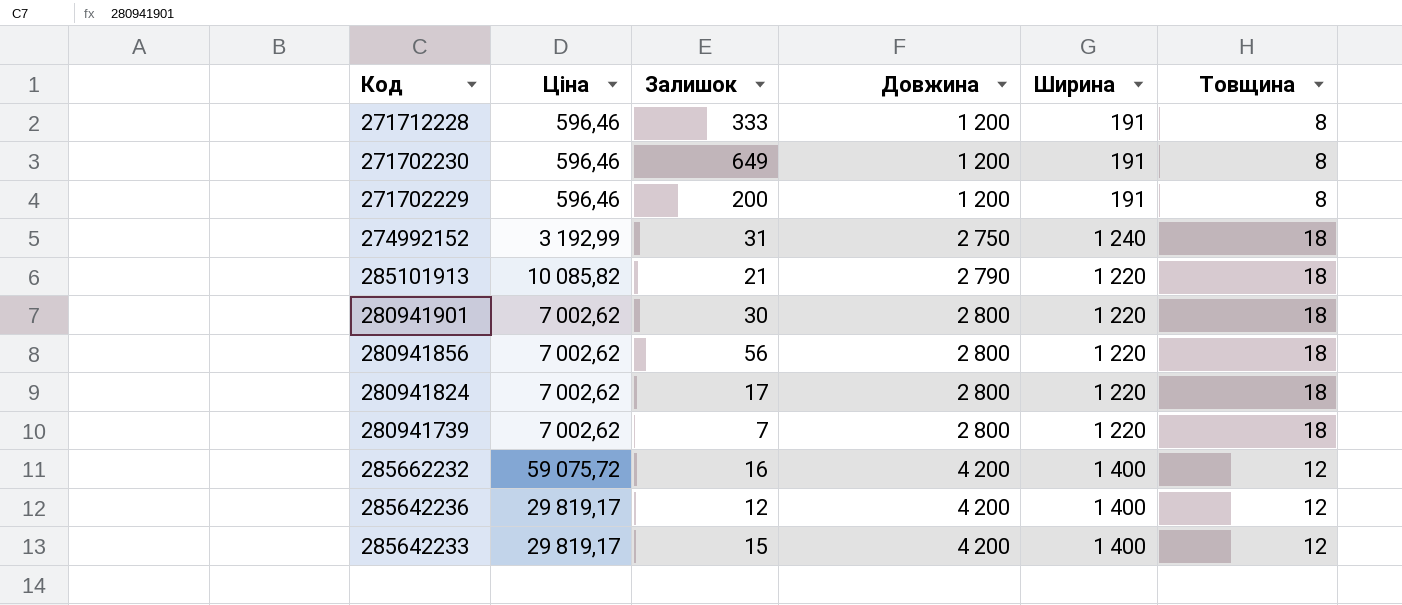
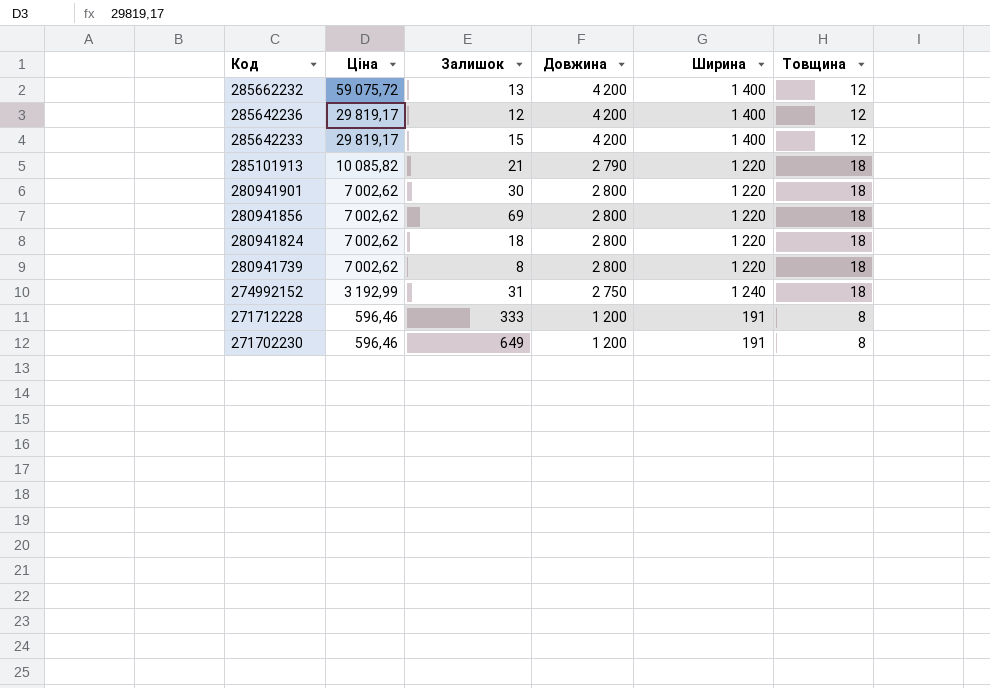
row order: Довжина ascending -> Код descending
row 271702229: 596,46 | 200 | 1 200 | 191 | 8 -> none
285662232 | Залишок: 16 -> 13
280941856 | Залишок: 56 -> 69
280941824 | Залишок: 17 -> 18
280941739 | Залишок: 7 -> 8

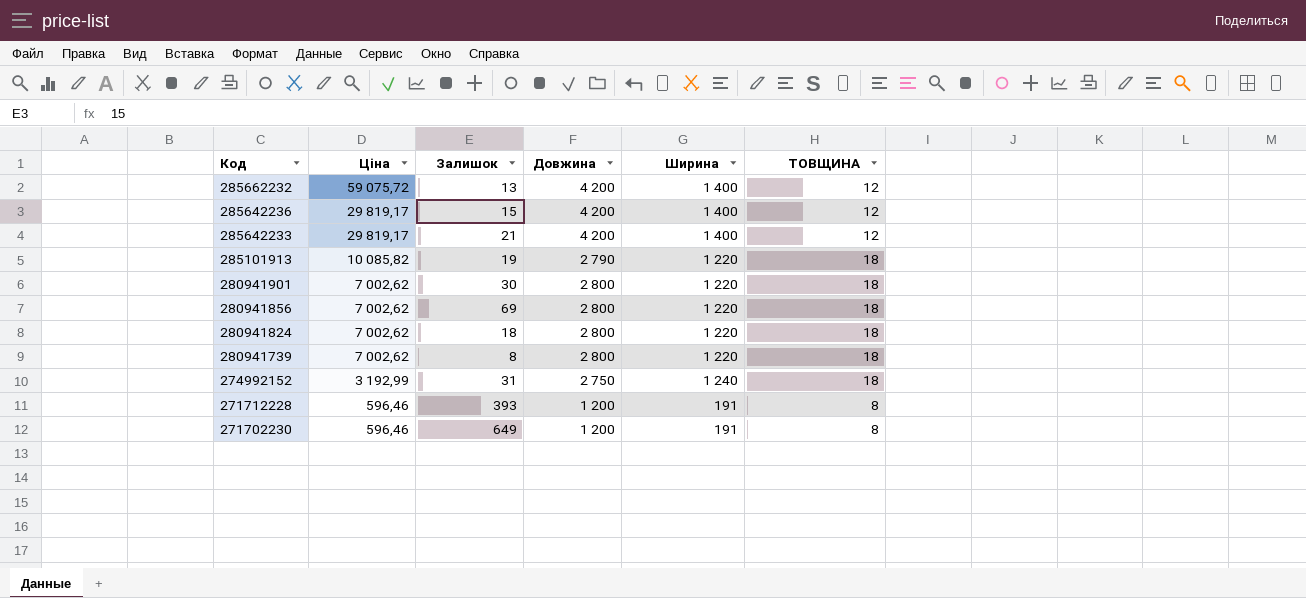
column name: Товщина -> ТОВЩИНА
285642236 | Залишок: 12 -> 15
285642233 | Залишок: 15 -> 21
285101913 | Залишок: 21 -> 19
271712228 | Залишок: 333 -> 393

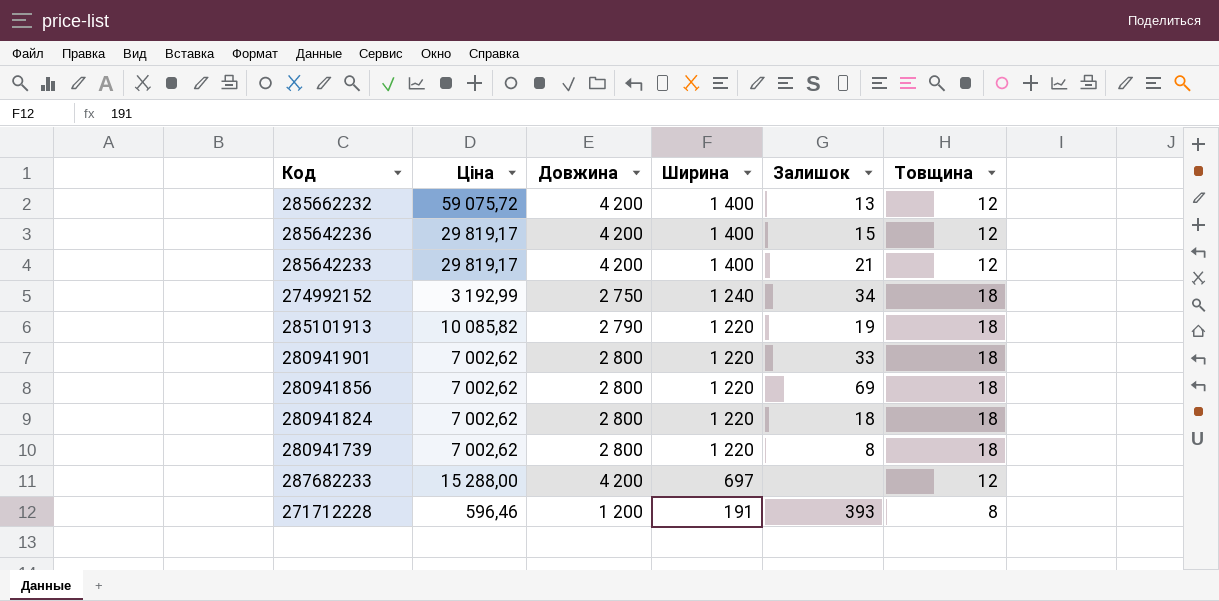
row order: Код descending -> Ширина descending
column Залишок | position: 3 -> 5
column name: ТОВЩИНА -> Товщина
row 271702230: 596,46 | 649 | 1 200 | 191 | 8 -> none
274992152 | Залишок: 31 -> 34
280941901 | Залишок: 30 -> 33
row 287682233: none -> 15 288,00 | 4 200 | 697 | none | 12

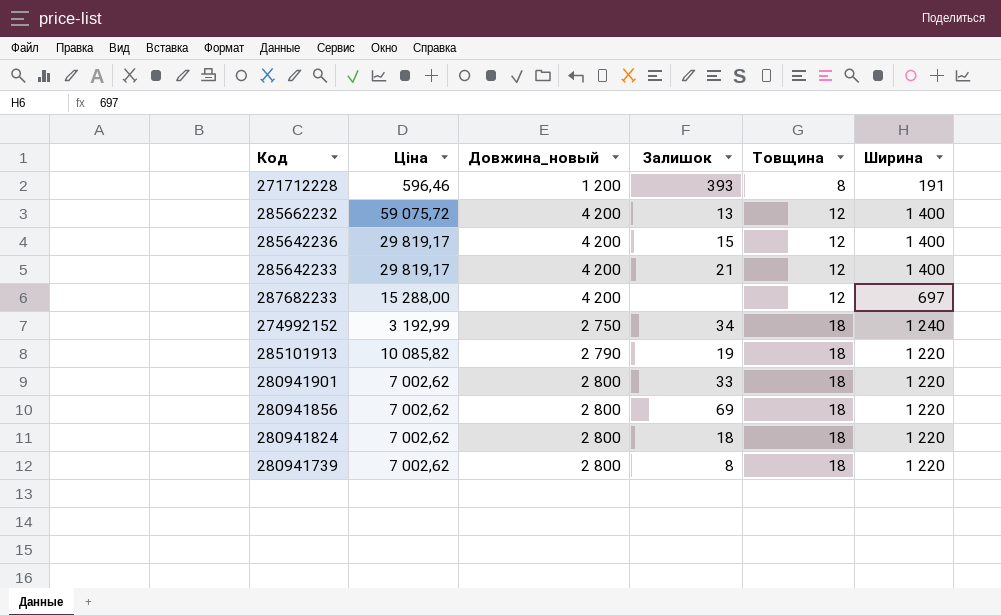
row order: Ширина descending -> Товщина ascending
column name: Довжина -> Довжина_новый
column Ширина | position: 4 -> 6

